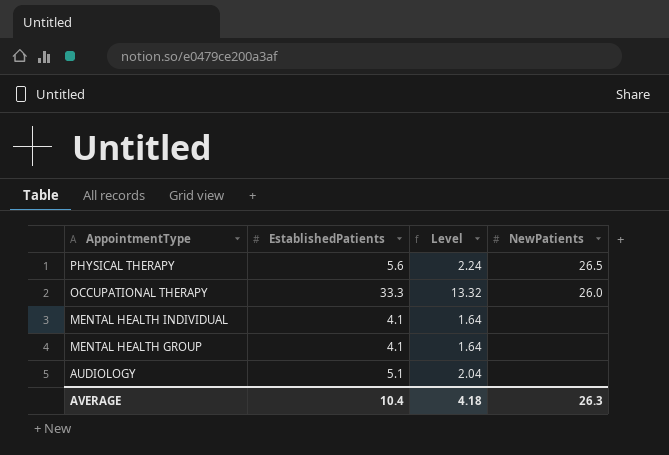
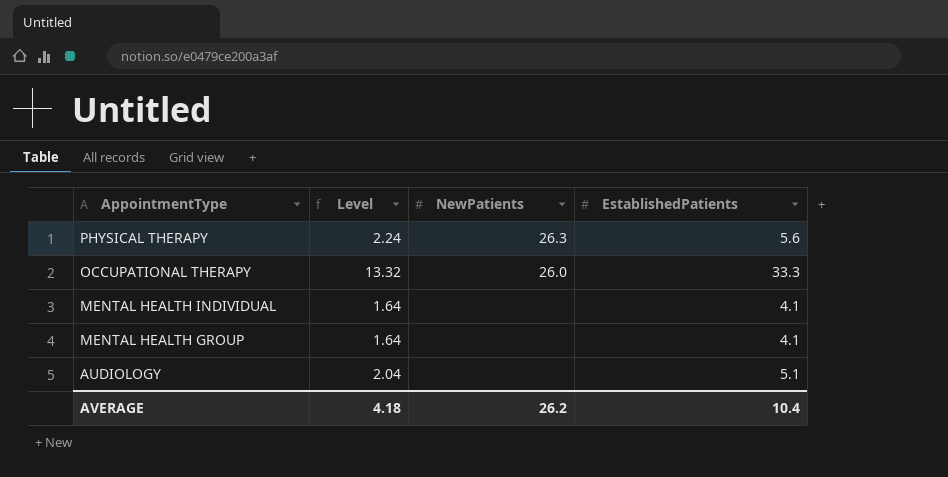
column EstablishedPatients | position: 2 -> 4
PHYSICAL THERAPY | NewPatients: 26.5 -> 26.3
AVERAGE | NewPatients: 26.3 -> 26.2

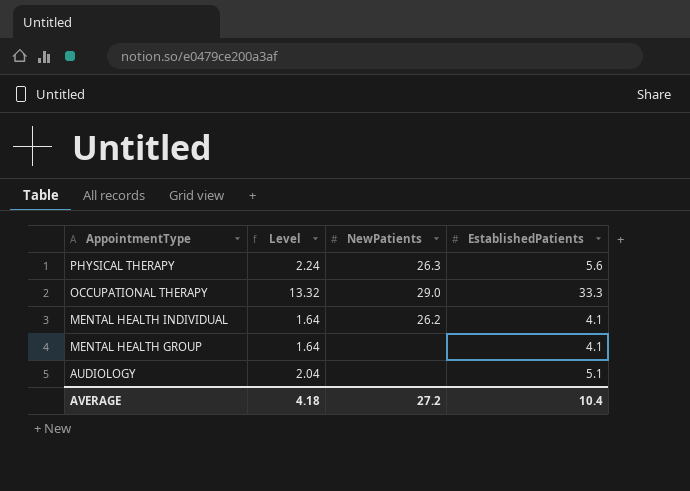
OCCUPATIONAL THERAPY | NewPatients: 26.0 -> 29.0
MENTAL HEALTH INDIVIDUAL | NewPatients: none -> 26.2
AVERAGE | NewPatients: 26.2 -> 27.2

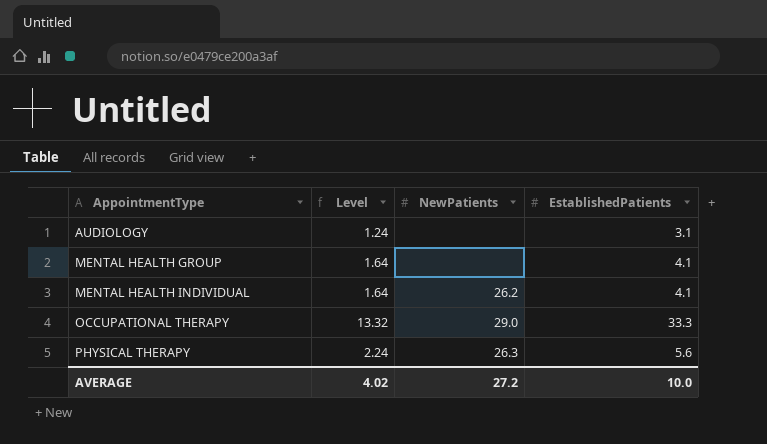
row order: AppointmentType descending -> AppointmentType ascending
AUDIOLOGY | Level: 2.04 -> 1.24
AUDIOLOGY | EstablishedPatients: 5.1 -> 3.1
AVERAGE | Level: 4.18 -> 4.02
AVERAGE | EstablishedPatients: 10.4 -> 10.0

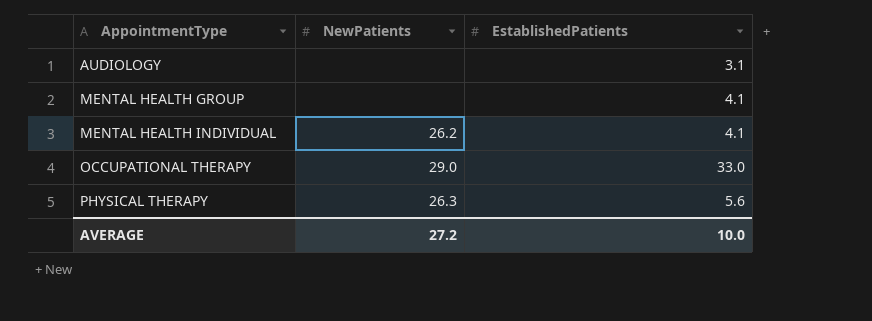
column Level | formula: [EstablishedPatients] * 0.4 -> none
OCCUPATIONAL THERAPY | EstablishedPatients: 33.3 -> 33.0

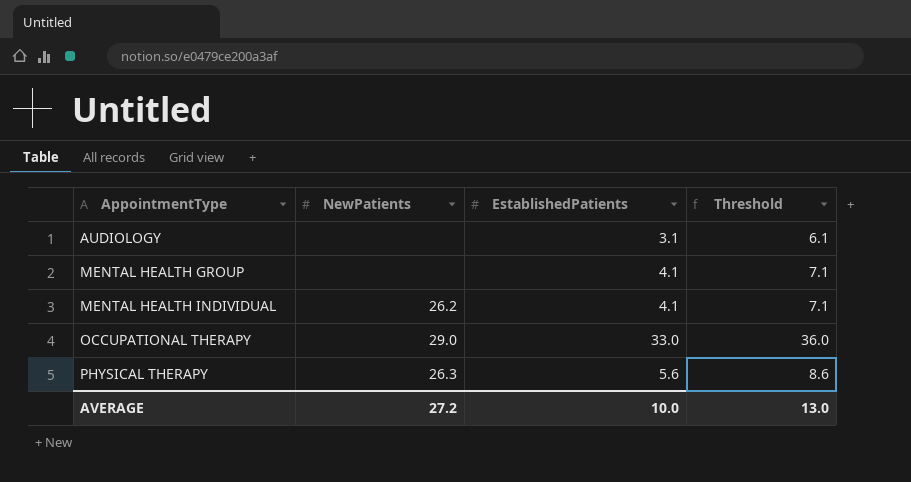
column Threshold | formula: none -> [EstablishedPatients] + 3

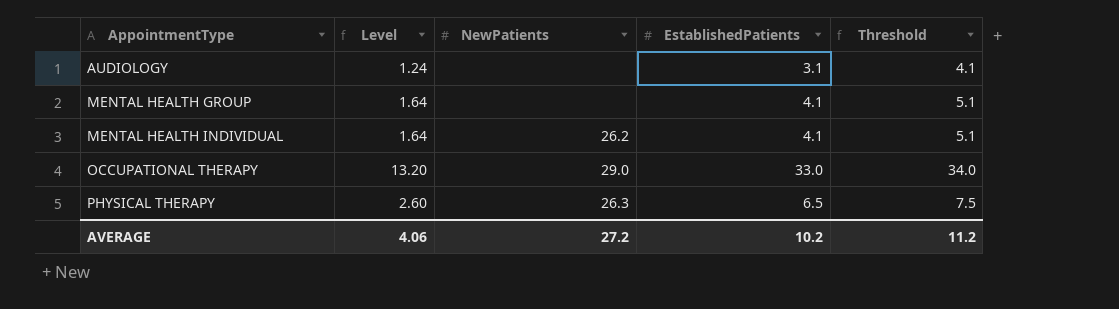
column Level | formula: none -> [EstablishedPatients] * 0.4
column Threshold | formula: [EstablishedPatients] + 3 -> [EstablishedPatients] + 1
PHYSICAL THERAPY | EstablishedPatients: 5.6 -> 6.5
AVERAGE | EstablishedPatients: 10.0 -> 10.2
AVERAGE | Threshold: 13.0 -> 11.2

